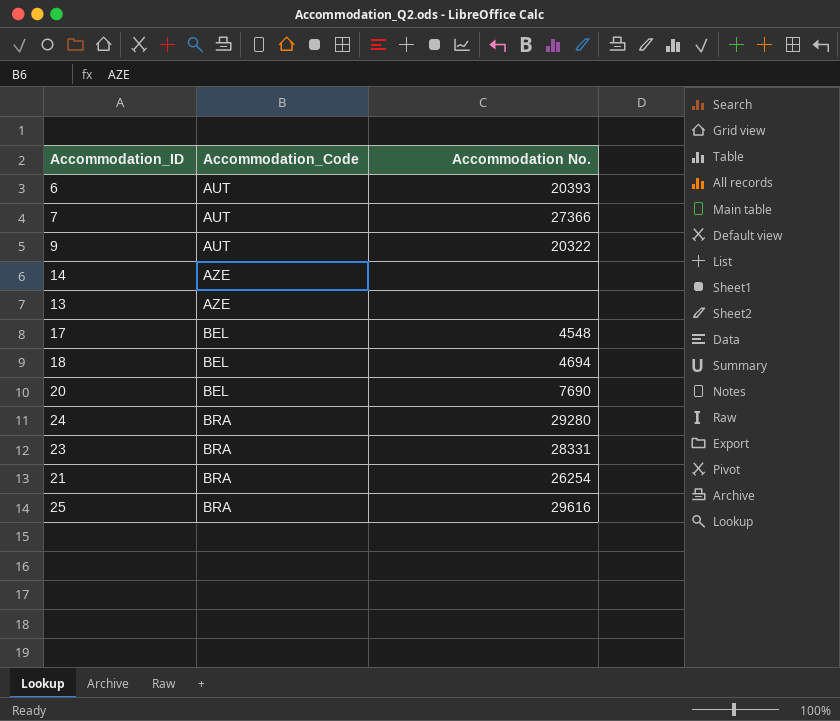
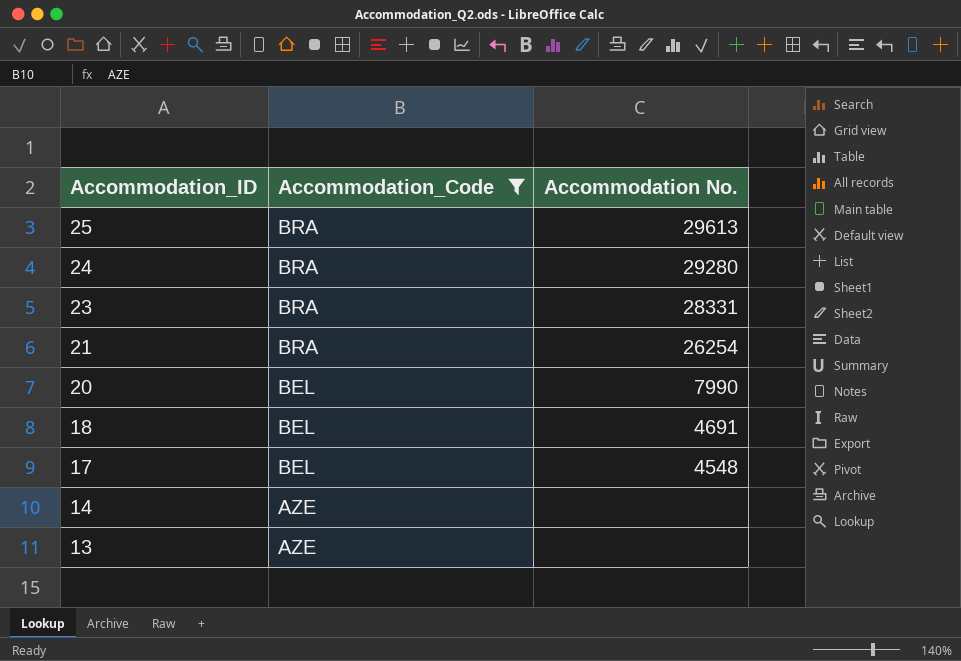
filter: none -> Accommodation_Code != AUT
row order: Accommodation_Code ascending -> Accommodation_ID descending
25 | Accommodation No.: 29616 -> 29613
20 | Accommodation No.: 7690 -> 7990
18 | Accommodation No.: 4694 -> 4691

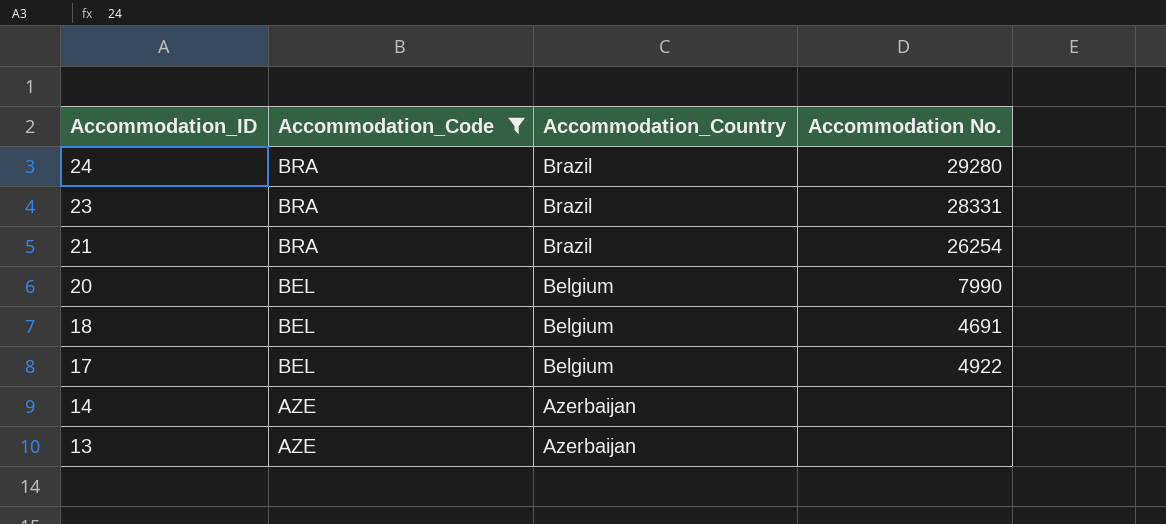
column Accommodation_Country | position: none -> 3
row 25: BRA | 29613 -> none
17 | Accommodation No.: 4548 -> 4922

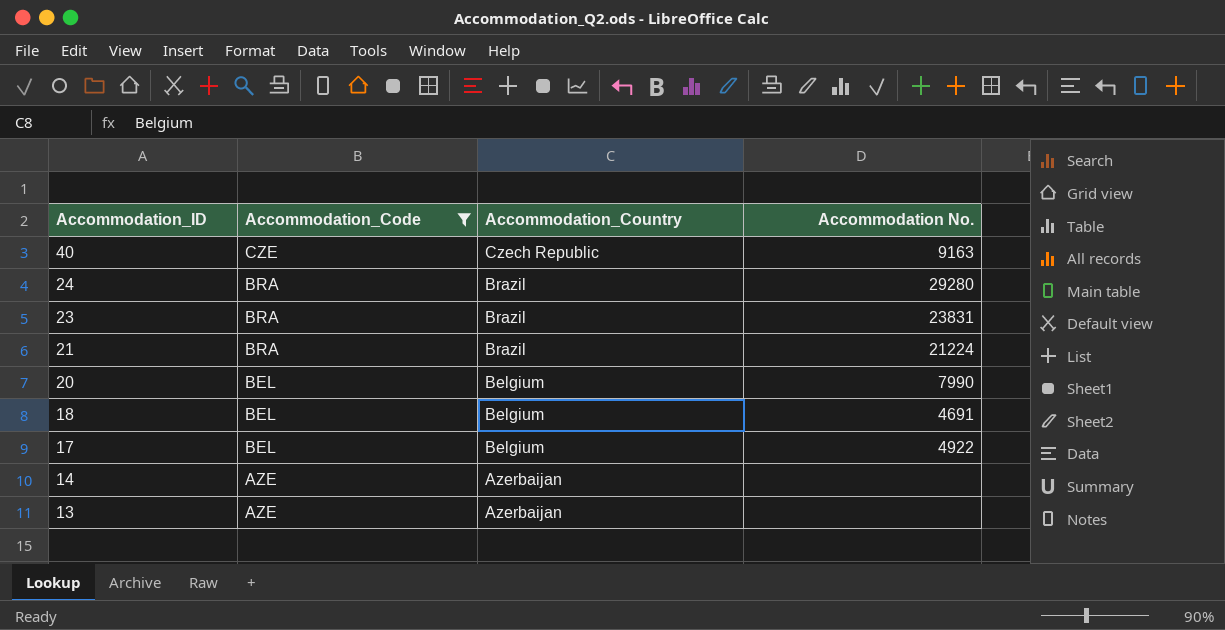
row 40: none -> CZE | Czech Republic | 9163
23 | Accommodation No.: 28331 -> 23831
21 | Accommodation No.: 26254 -> 21224

